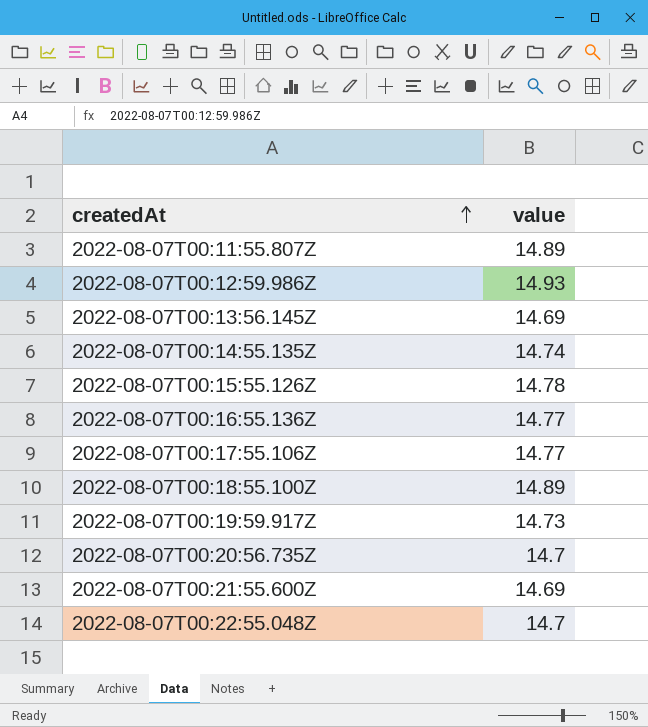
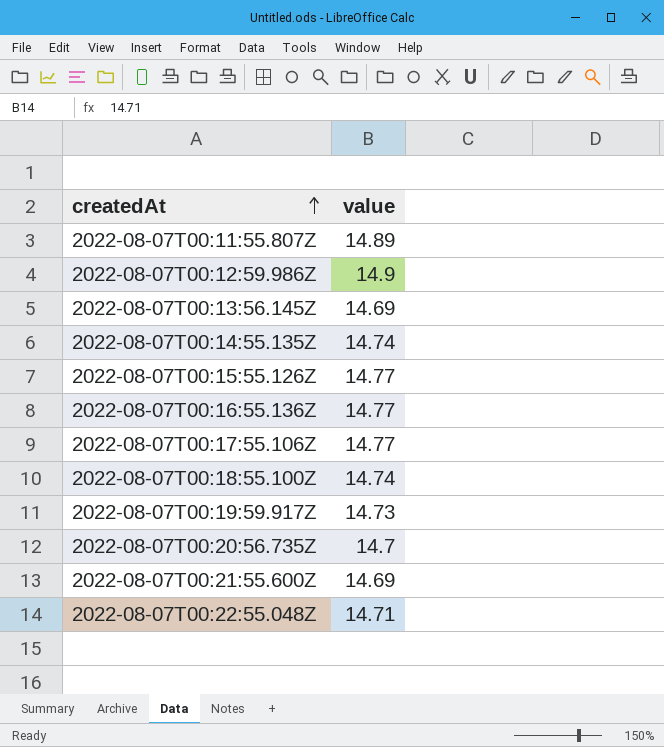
2022-08-07T00:12:59.986Z | value: 14.93 -> 14.9
2022-08-07T00:15:55.126Z | value: 14.78 -> 14.77
2022-08-07T00:18:55.100Z | value: 14.89 -> 14.74
2022-08-07T00:22:55.048Z | value: 14.7 -> 14.71

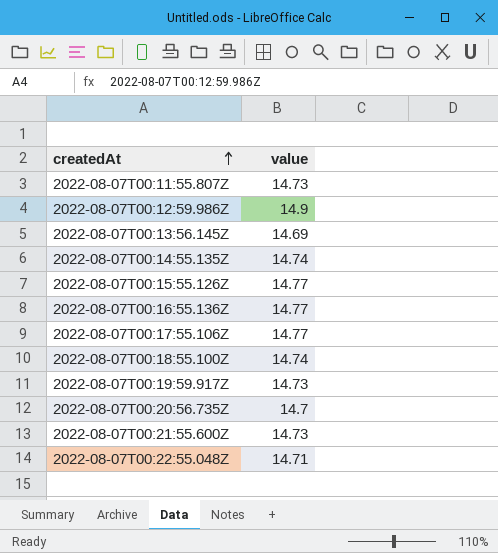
2022-08-07T00:11:55.807Z | value: 14.89 -> 14.73
2022-08-07T00:21:55.600Z | value: 14.69 -> 14.73

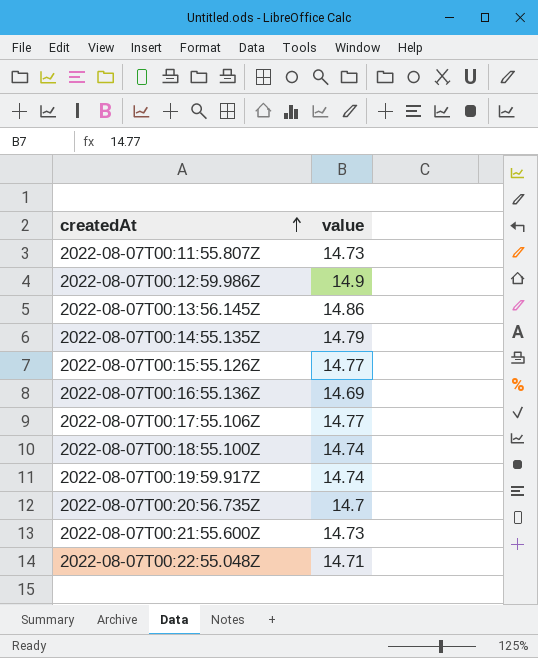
2022-08-07T00:13:56.145Z | value: 14.69 -> 14.86
2022-08-07T00:14:55.135Z | value: 14.74 -> 14.79
2022-08-07T00:16:55.136Z | value: 14.77 -> 14.69
2022-08-07T00:19:59.917Z | value: 14.73 -> 14.74

